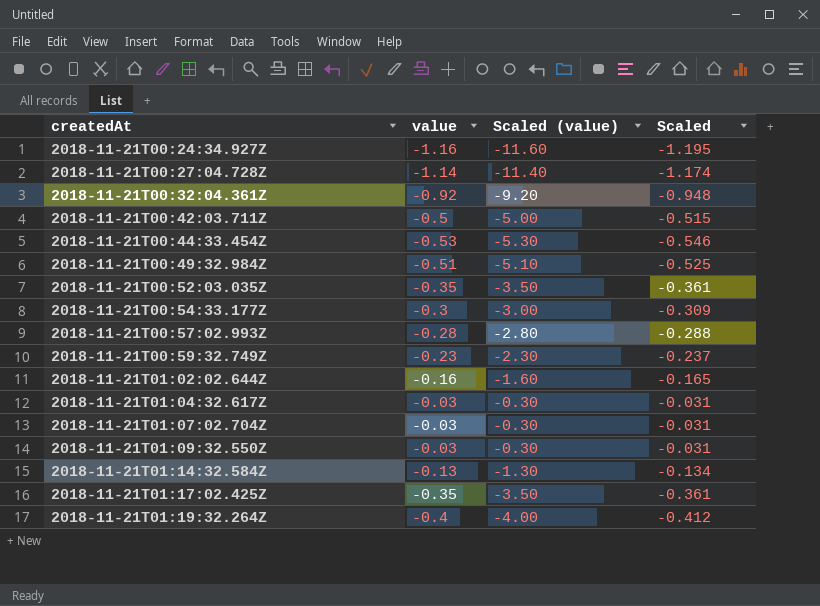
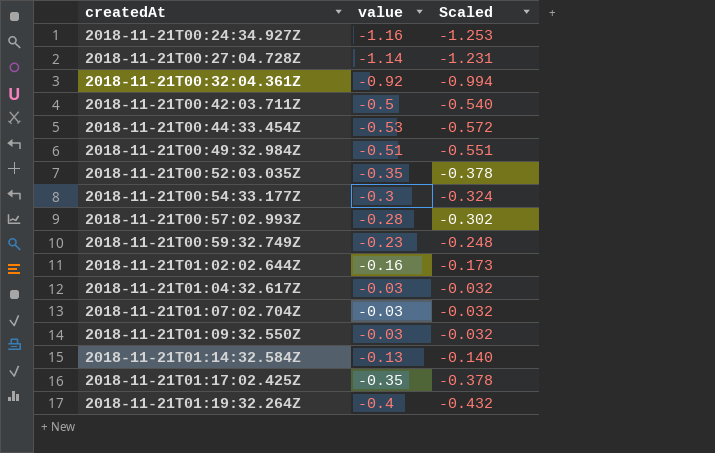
column Scaled (value) | formula: [value] * 10 -> none
column Scaled | formula: [value] * 1.03 -> [value] * 1.08

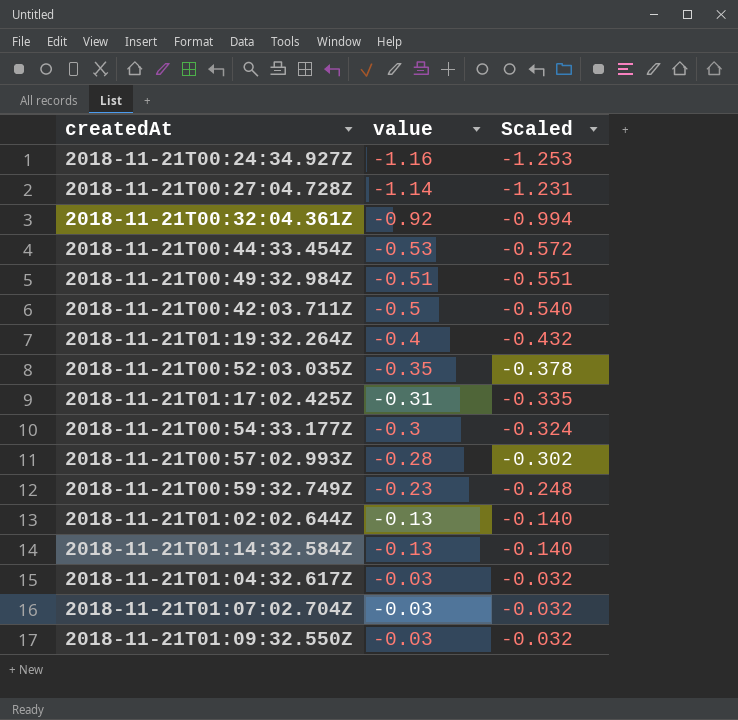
row order: createdAt ascending -> value ascending
2018-11-21T01:17:02.425Z | value: -0.35 -> -0.31
2018-11-21T01:17:02.425Z | Scaled: -0.378 -> -0.335
2018-11-21T01:02:02.644Z | value: -0.16 -> -0.13
2018-11-21T01:02:02.644Z | Scaled: -0.173 -> -0.140

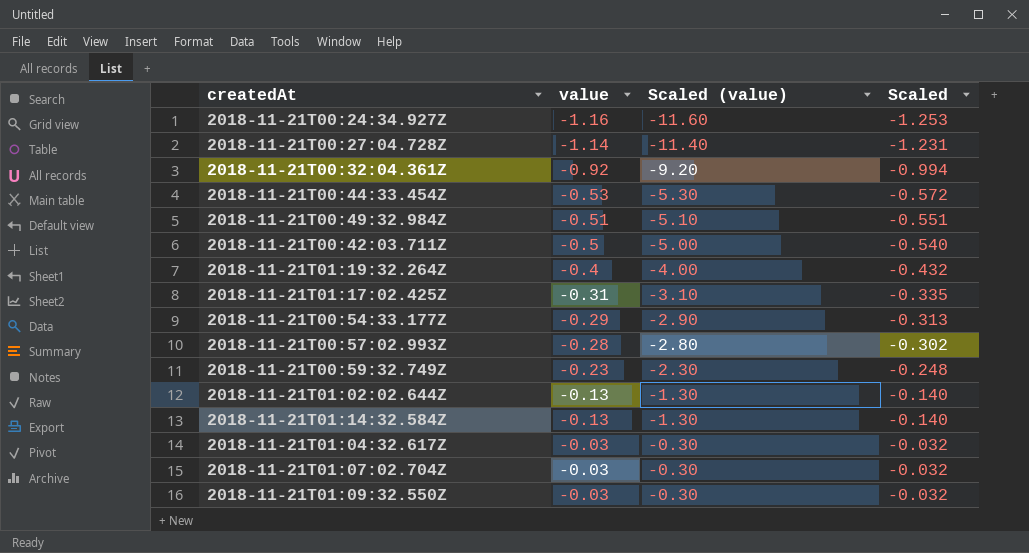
column Scaled (value) | formula: none -> [value] * 10
row 2018-11-21T00:52:03.035Z: -0.35 | -0.378 -> none
2018-11-21T00:54:33.177Z | value: -0.3 -> -0.29
2018-11-21T00:54:33.177Z | Scaled: -0.324 -> -0.313

